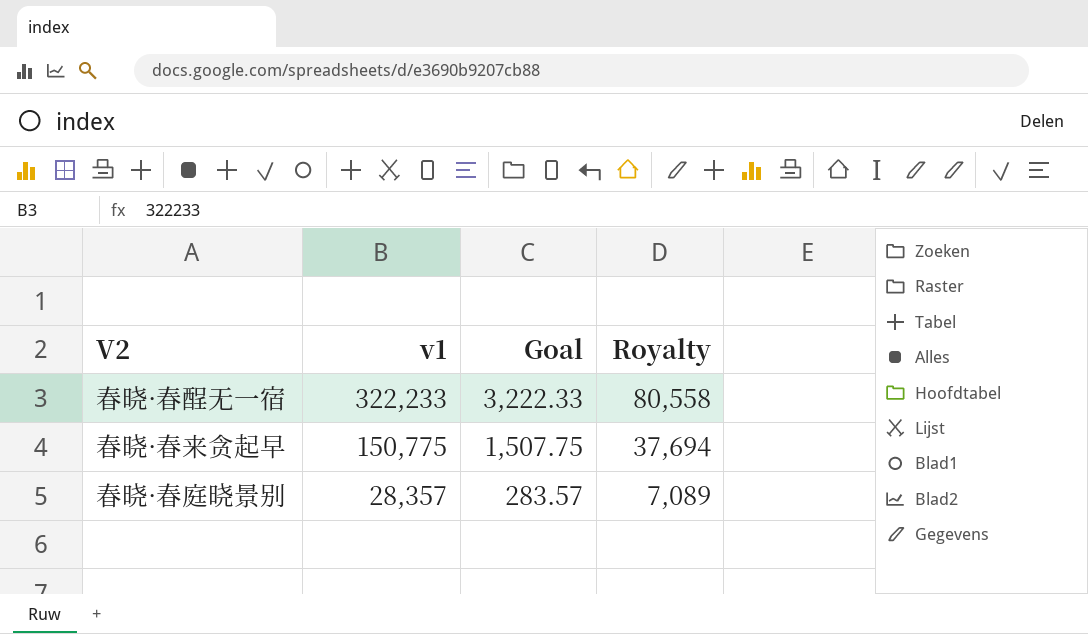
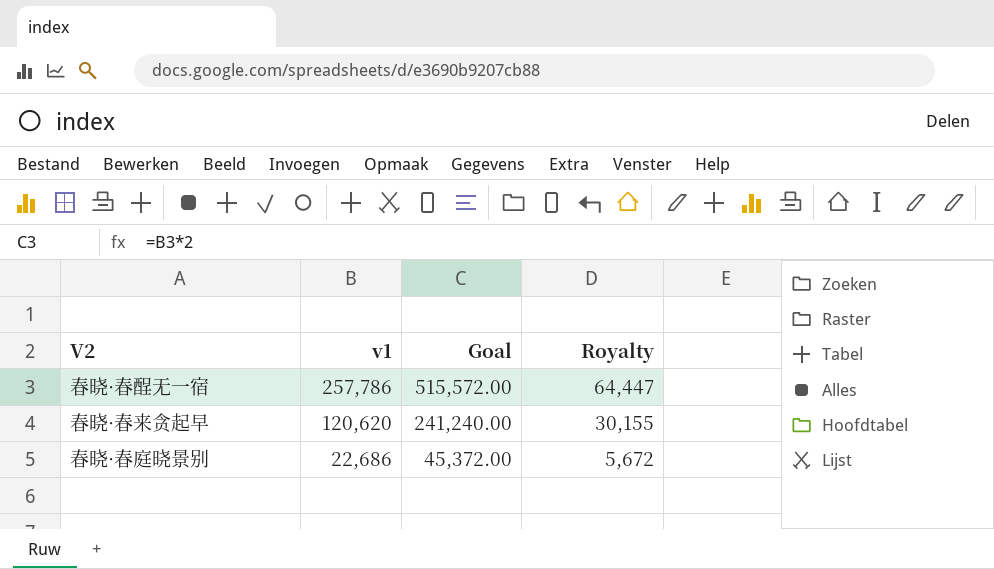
column Goal | formula: [v1] * 0.01 -> [v1] * 2
春晓·春酲无一宿 | v1: 322,233 -> 257,786
春晓·春酲无一宿 | Royalty: 80,558 -> 64,447
春晓·春来贪起早 | v1: 150,775 -> 120,620
春晓·春来贪起早 | Royalty: 37,694 -> 30,155
春晓·春庭晓景别 | v1: 28,357 -> 22,686
春晓·春庭晓景别 | Royalty: 7,089 -> 5,672

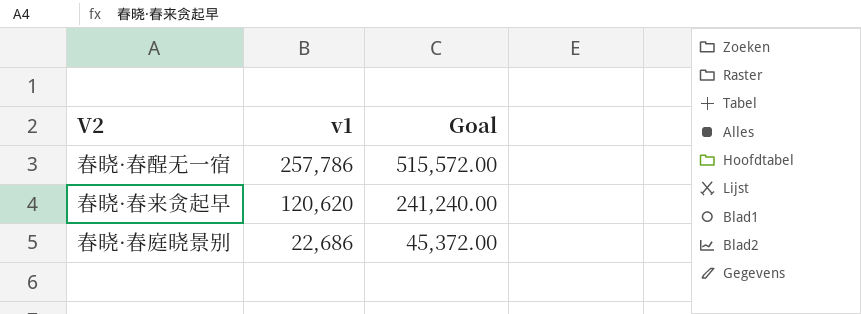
column Royalty | formula: [v1] * 0.25 -> none

